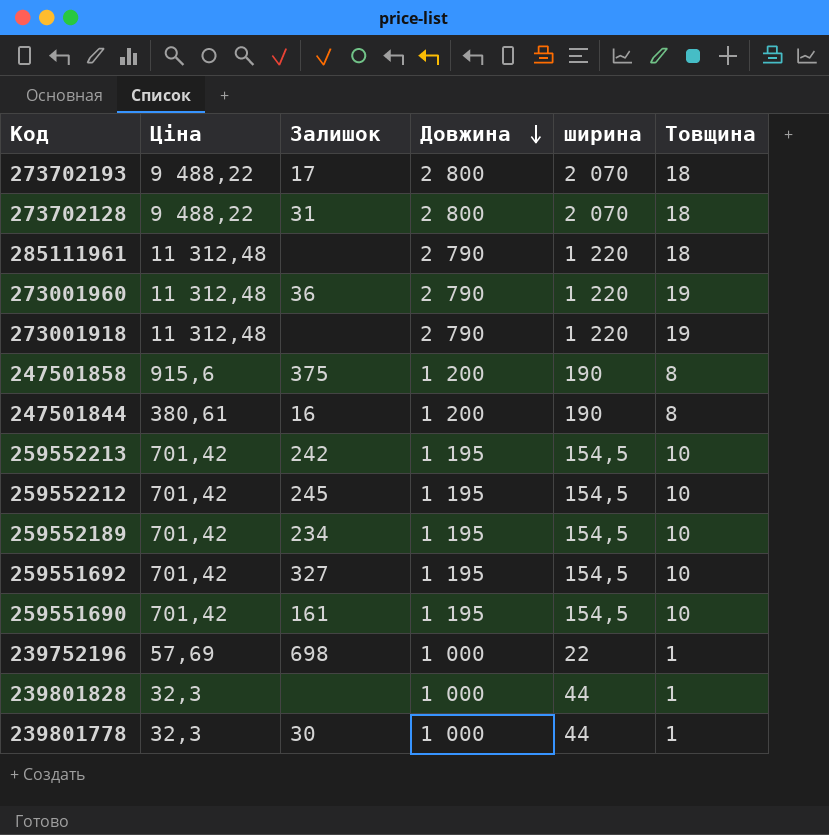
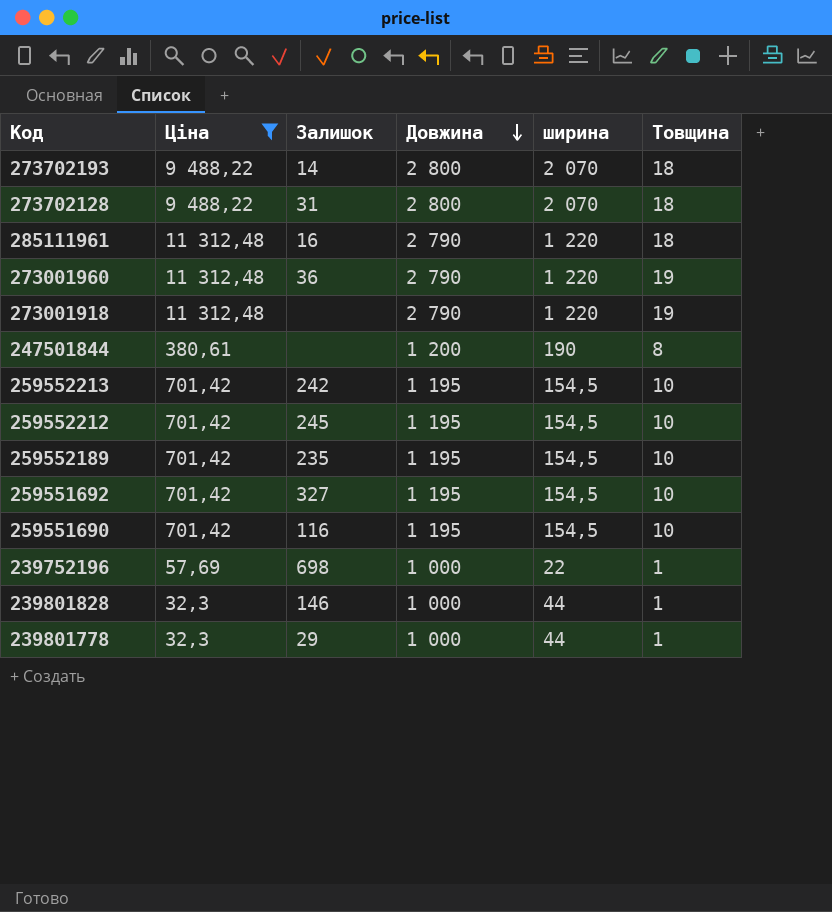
filter: none -> Ціна != 915,6
273702193 | Залишок: 17 -> 14
285111961 | Залишок: none -> 16
247501844 | Залишок: 16 -> none
259552189 | Залишок: 234 -> 235
259551690 | Залишок: 161 -> 116
239801828 | Залишок: none -> 146
239801778 | Залишок: 30 -> 29

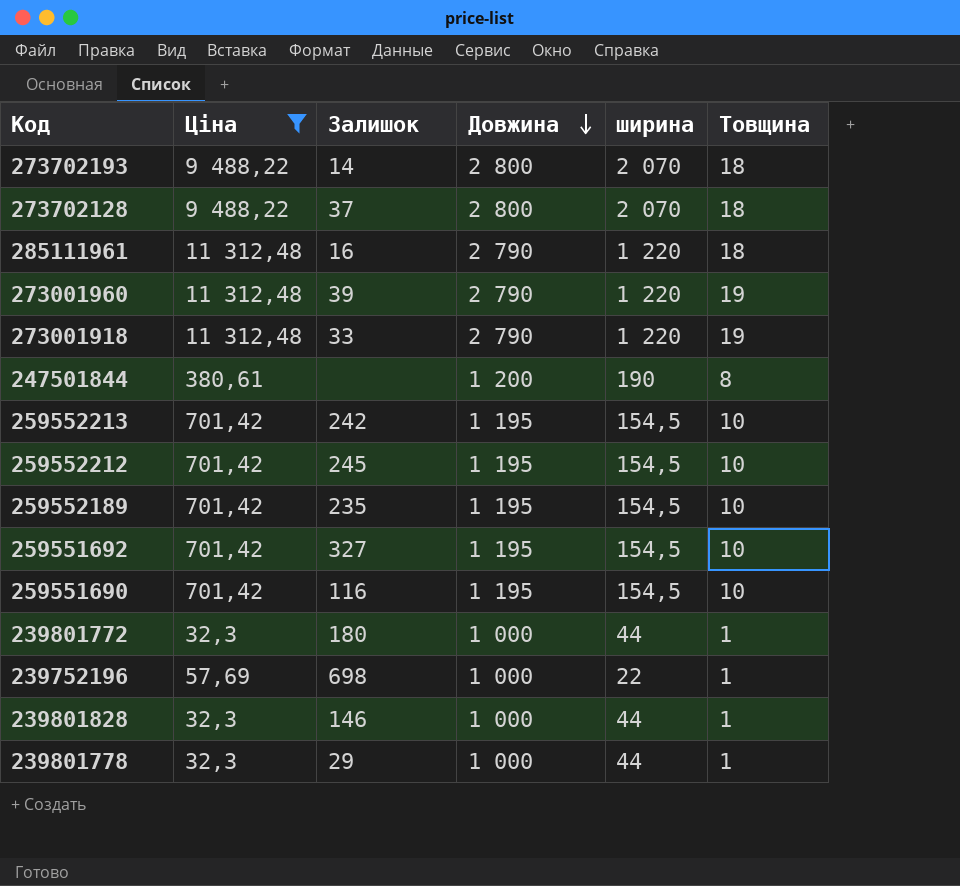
273702128 | Залишок: 31 -> 37
273001960 | Залишок: 36 -> 39
273001918 | Залишок: none -> 33
row 239801772: none -> 32,3 | 180 | 1 000 | 44 | 1

